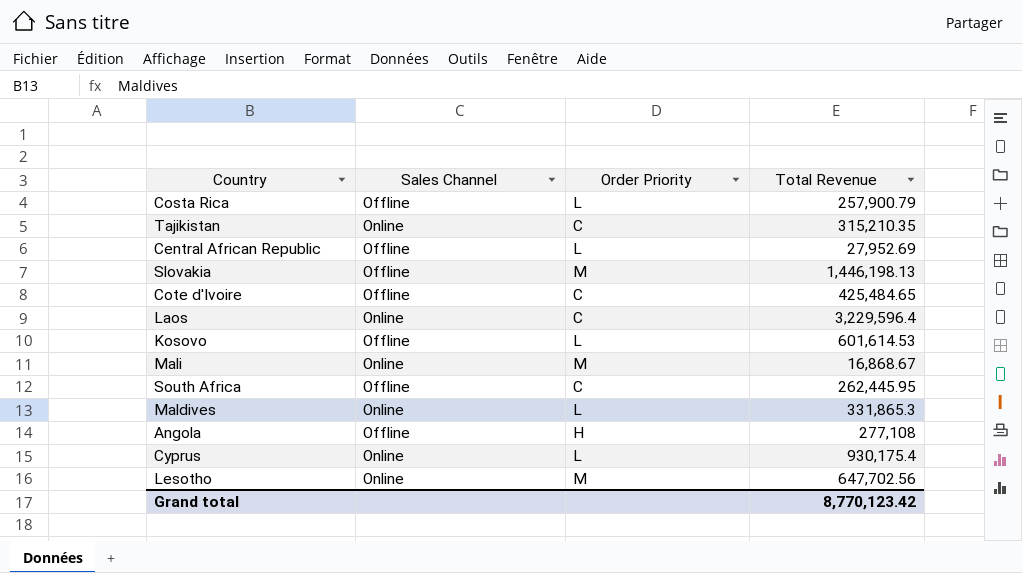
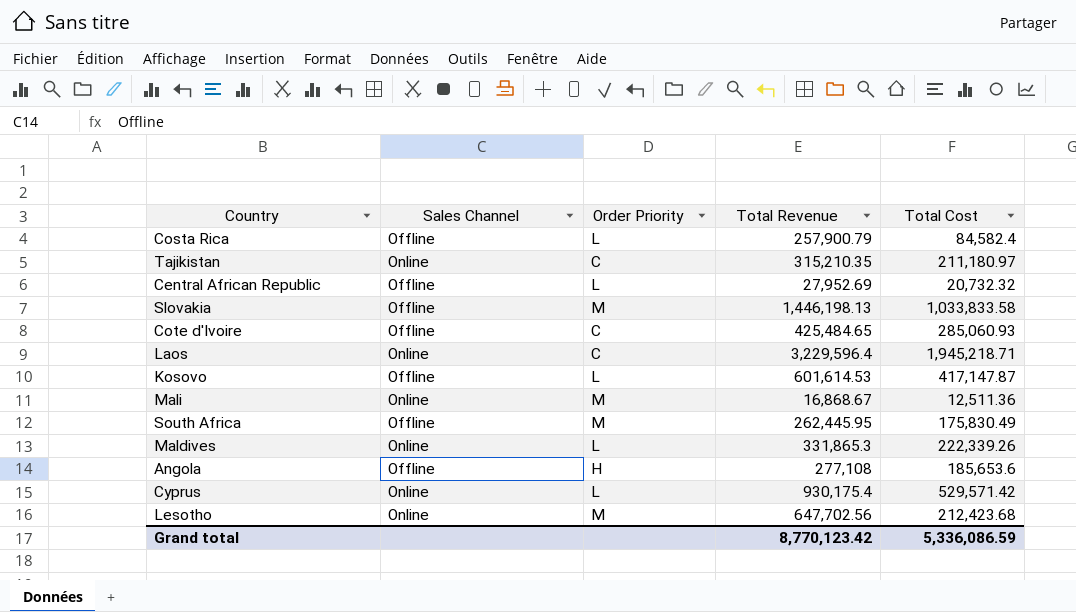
column Total Cost | position: none -> 5
South Africa | Order Priority: C -> M

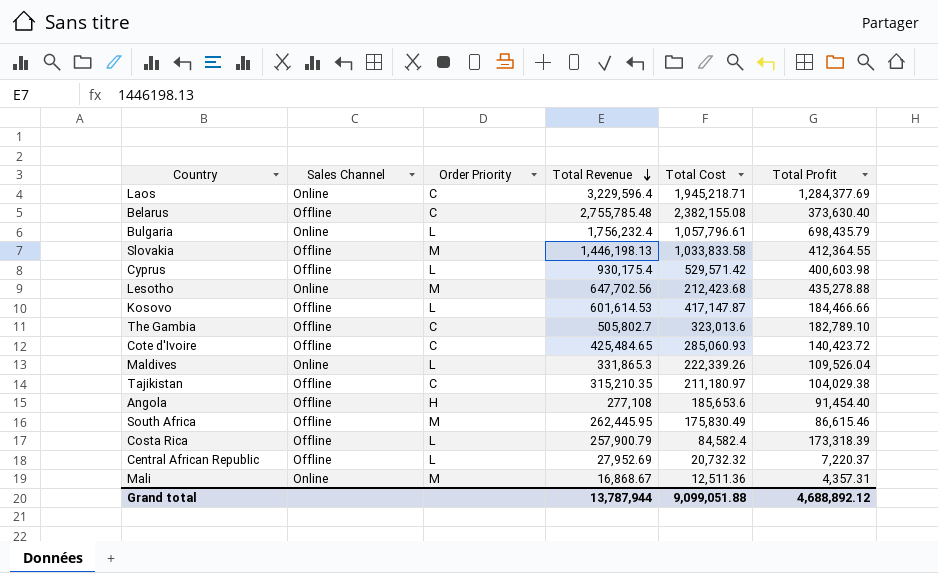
row order: none -> Total Revenue descending
column Total Profit | formula: none -> [Total Revenue] - [Total Cost]
row Belarus: none -> Offline | C | 2,755,785.48 | 2,382,155.08 | 373,630.40
row Bulgaria: none -> Online | L | 1,756,232.4 | 1,057,796.61 | 698,435.79
Cyprus | Sales Channel: Online -> Offline
row The Gambia: none -> Offline | C | 505,802.7 | 323,013.6 | 182,789.10
Tajikistan | Sales Channel: Online -> Offline
Grand total | Total Revenue: 8,770,123.42 -> 13,787,944
Grand total | Total Cost: 5,336,086.59 -> 9,099,051.88

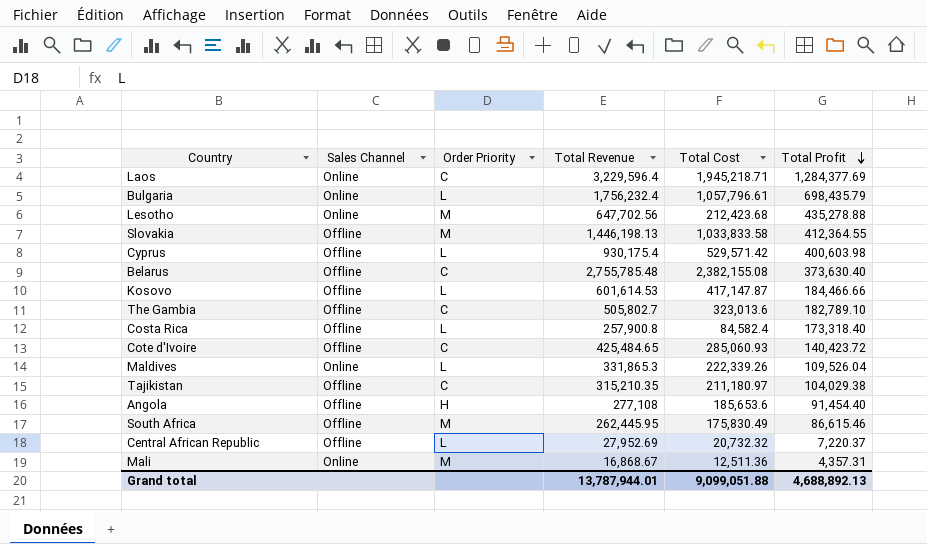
row order: Total Revenue descending -> Total Profit descending
Costa Rica | Total Revenue: 257,900.79 -> 257,900.8
Costa Rica | Total Profit: 173,318.39 -> 173,318.40
Grand total | Total Revenue: 13,787,944 -> 13,787,944.01
Grand total | Total Profit: 4,688,892.12 -> 4,688,892.13

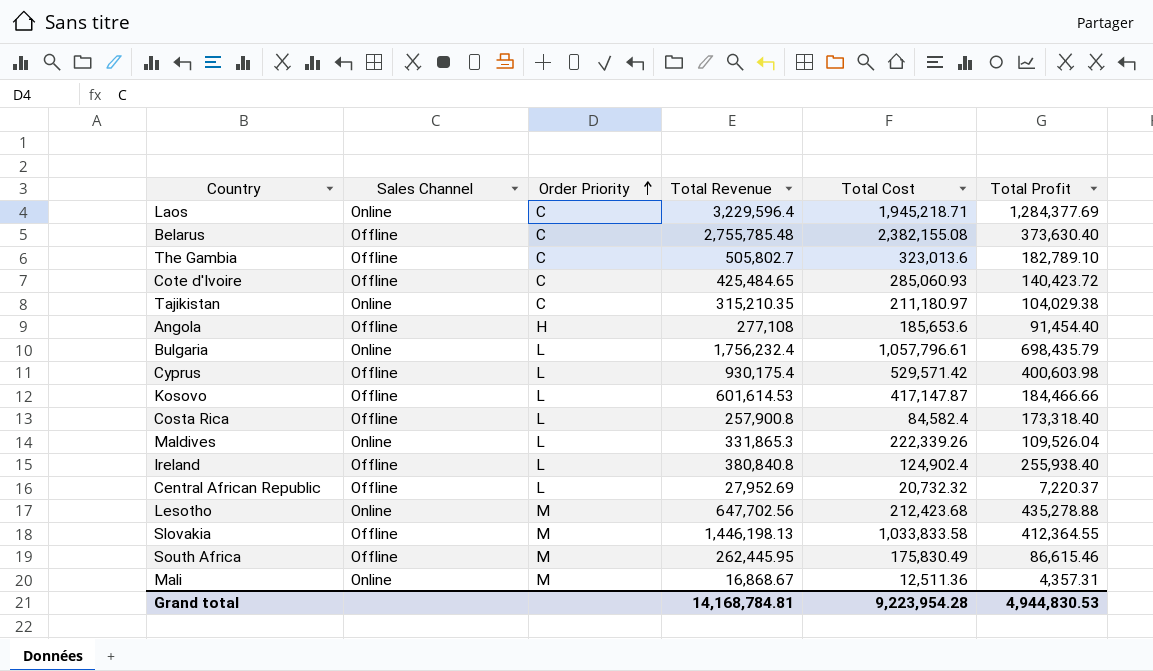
row order: Total Profit descending -> Order Priority ascending
Tajikistan | Sales Channel: Offline -> Online
row Ireland: none -> Offline | L | 380,840.8 | 124,902.4 | 255,938.40
Grand total | Total Revenue: 13,787,944.01 -> 14,168,784.81
Grand total | Total Cost: 9,099,051.88 -> 9,223,954.28
Grand total | Total Profit: 4,688,892.13 -> 4,944,830.53

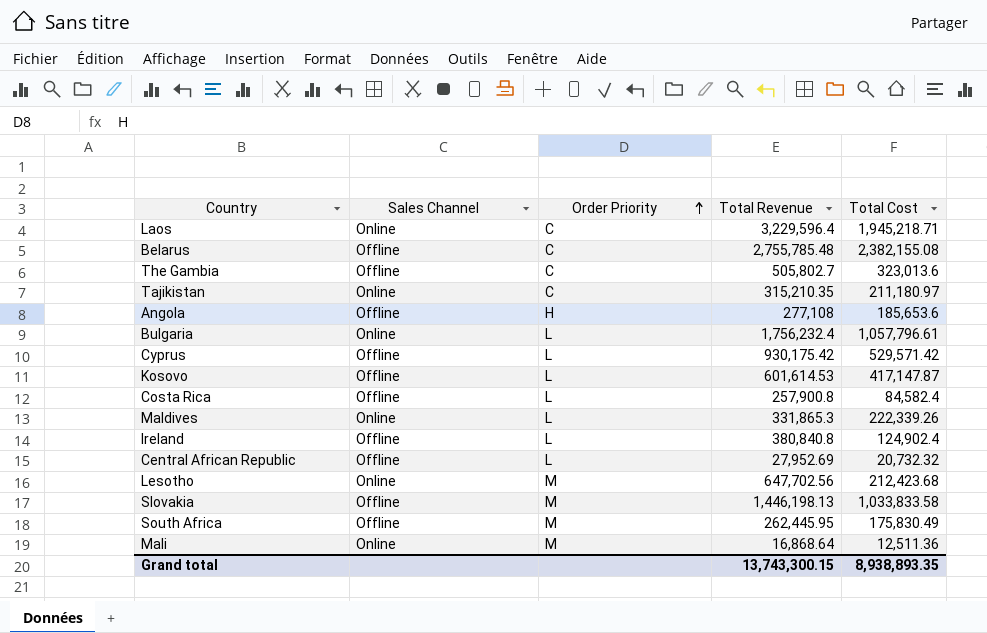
column Total Profit | formula: [Total Revenue] - [Total Cost] -> none
row Cote d'Ivoire: Offline | C | 425,484.65 | 285,060.93 | 140,423.72 -> none
Cyprus | Total Revenue: 930,175.4 -> 930,175.42
Mali | Total Revenue: 16,868.67 -> 16,868.64
Grand total | Total Revenue: 14,168,784.81 -> 13,743,300.15
Grand total | Total Cost: 9,223,954.28 -> 8,938,893.35

